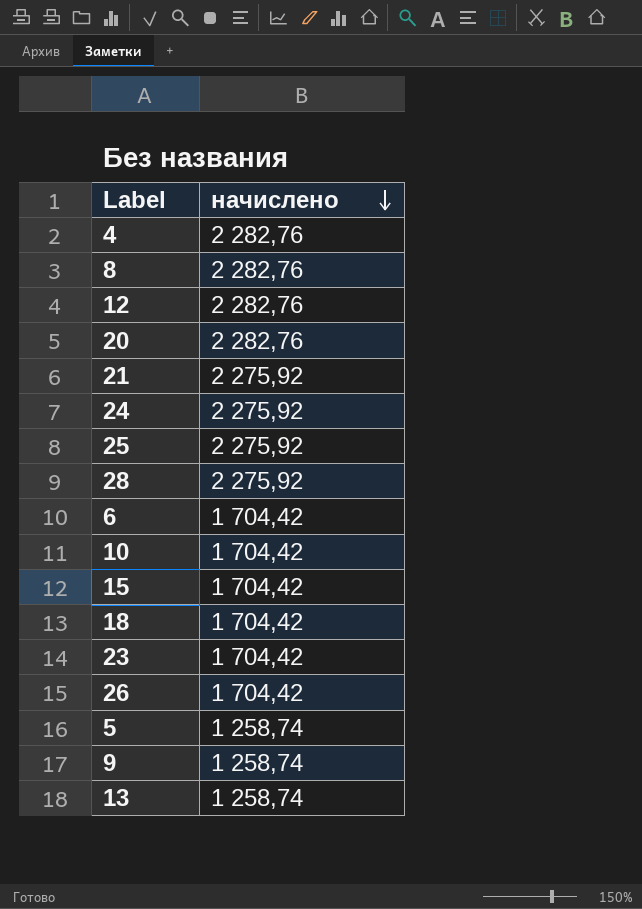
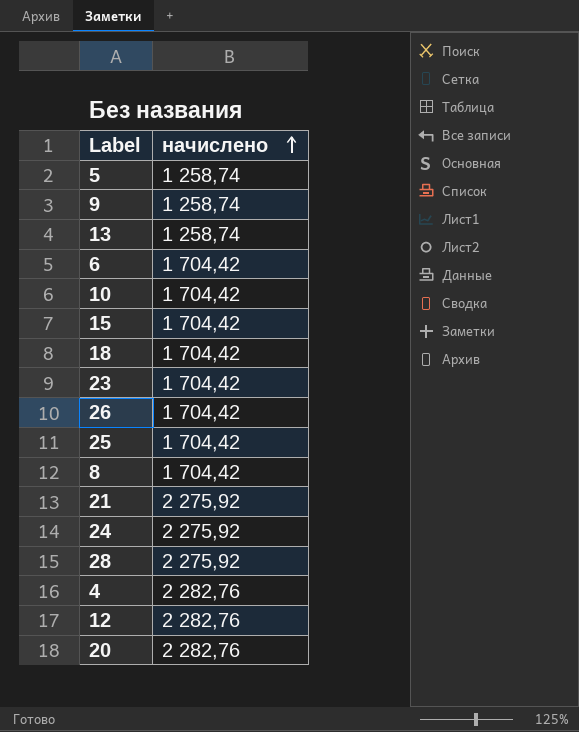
row order: начислено descending -> начислено ascending
25 | начислено: 2 275,92 -> 1 704,42
8 | начислено: 2 282,76 -> 1 704,42

